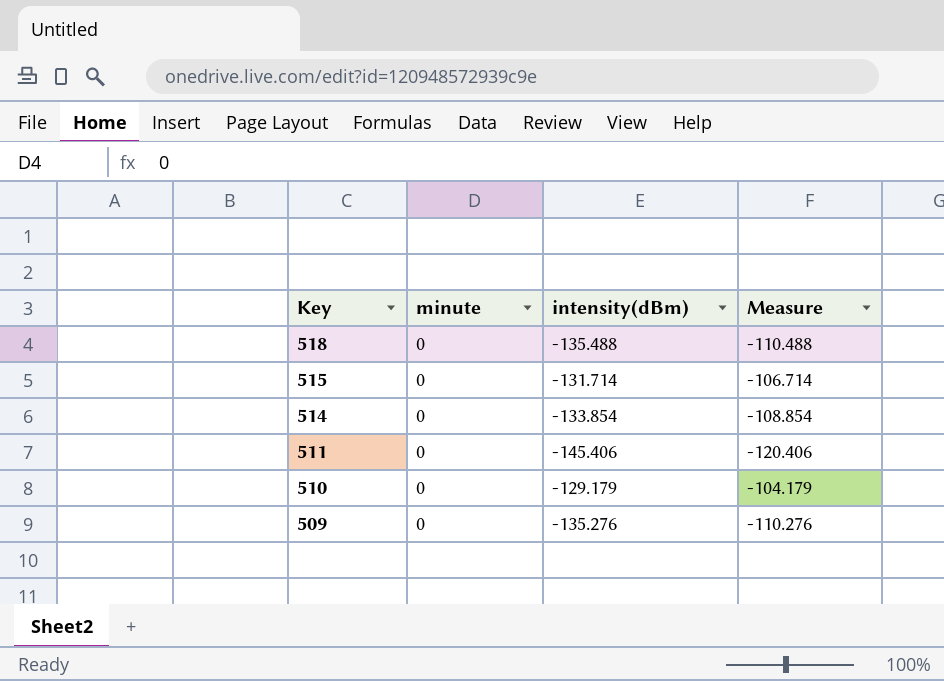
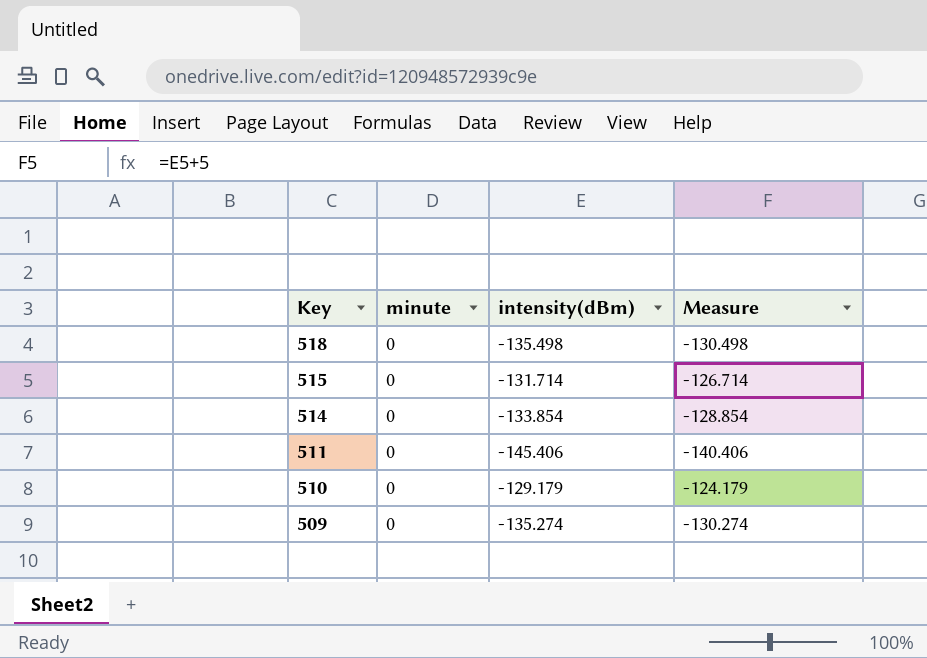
column Measure | formula: [intensity(dBm)] + 25 -> [intensity(dBm)] + 5
518 | intensity(dBm): -135.488 -> -135.498
509 | intensity(dBm): -135.276 -> -135.274

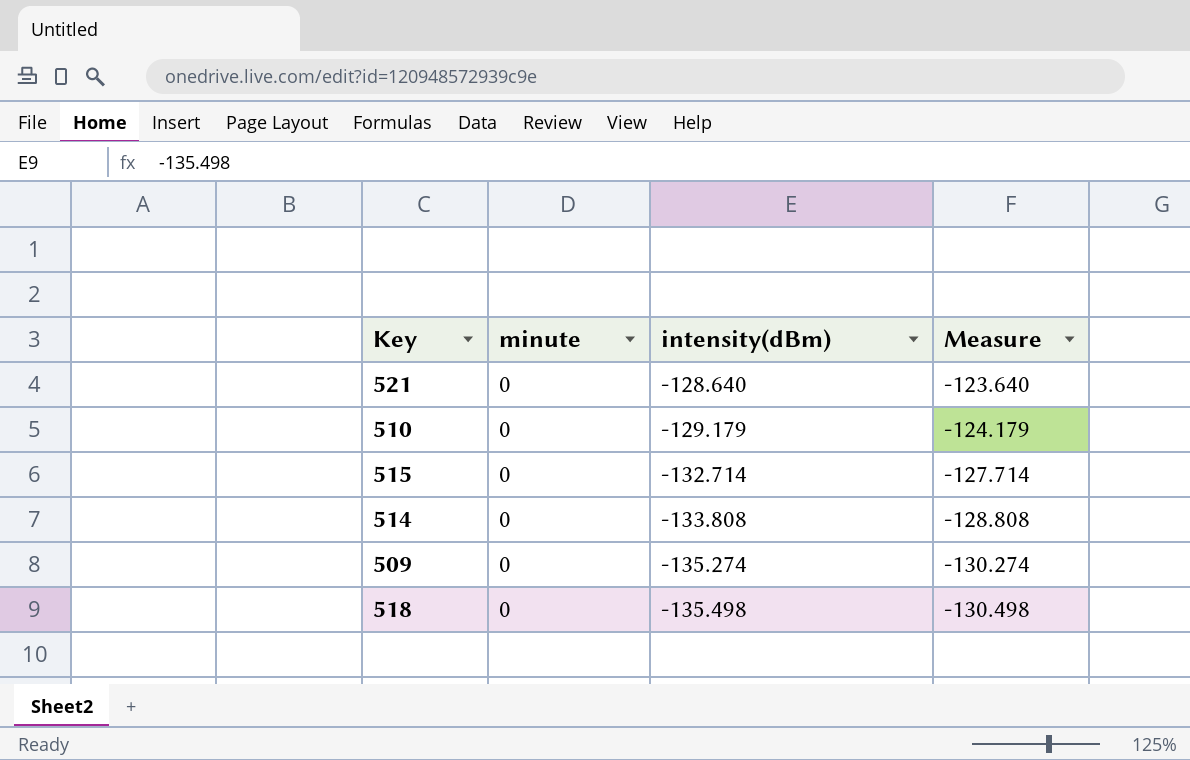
row order: Key descending -> intensity(dBm) descending
row 511: 0 | -145.406 | -140.406 -> none
row 521: none -> 0 | -128.640 | -123.640
515 | intensity(dBm): -131.714 -> -132.714
515 | Measure: -126.714 -> -127.714
514 | intensity(dBm): -133.854 -> -133.808
514 | Measure: -128.854 -> -128.808

